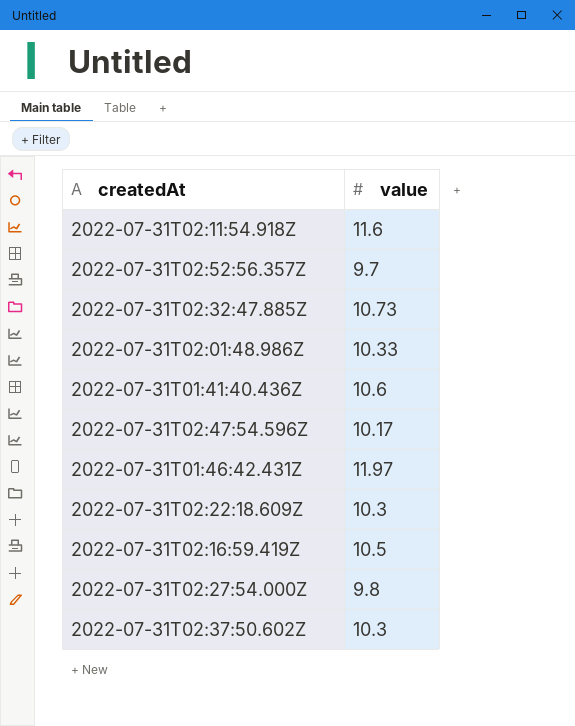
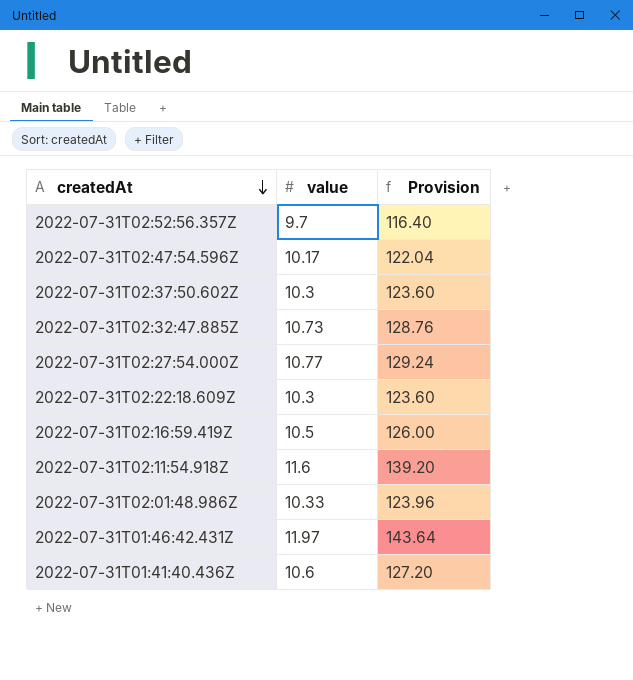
row order: none -> createdAt descending
column Provision | formula: none -> [value] * 12
2022-07-31T02:27:54.000Z | value: 9.8 -> 10.77

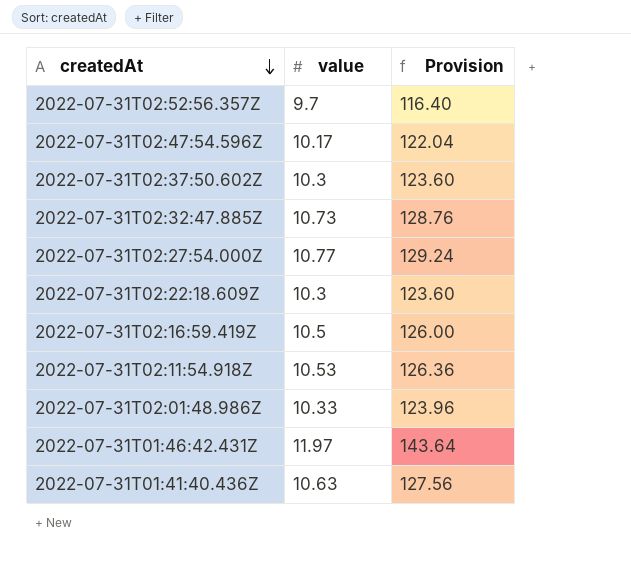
2022-07-31T02:11:54.918Z | value: 11.6 -> 10.53
2022-07-31T02:11:54.918Z | Provision: 139.20 -> 126.36
2022-07-31T01:41:40.436Z | value: 10.6 -> 10.63
2022-07-31T01:41:40.436Z | Provision: 127.20 -> 127.56

